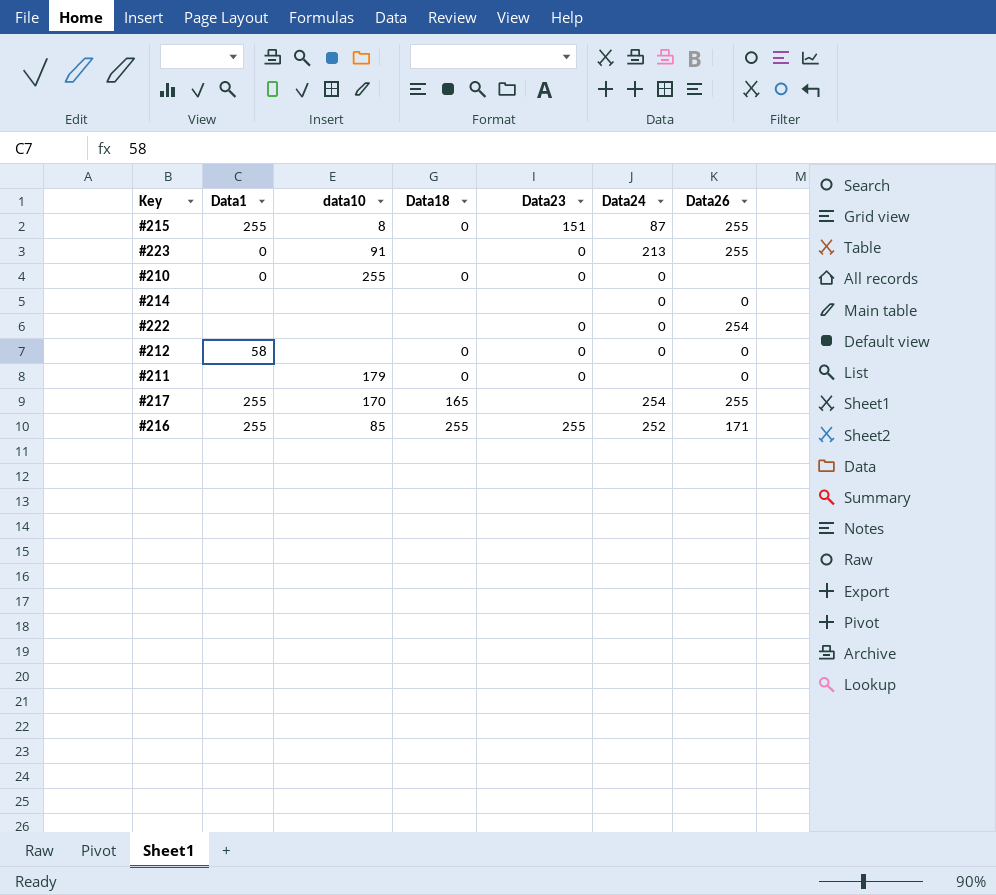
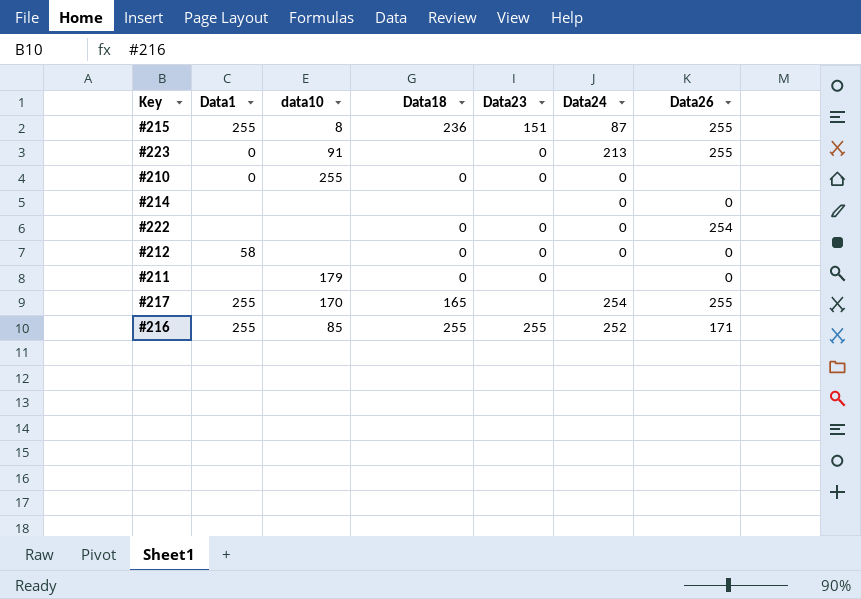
#215 | Data18: 0 -> 236
#222 | Data18: none -> 0

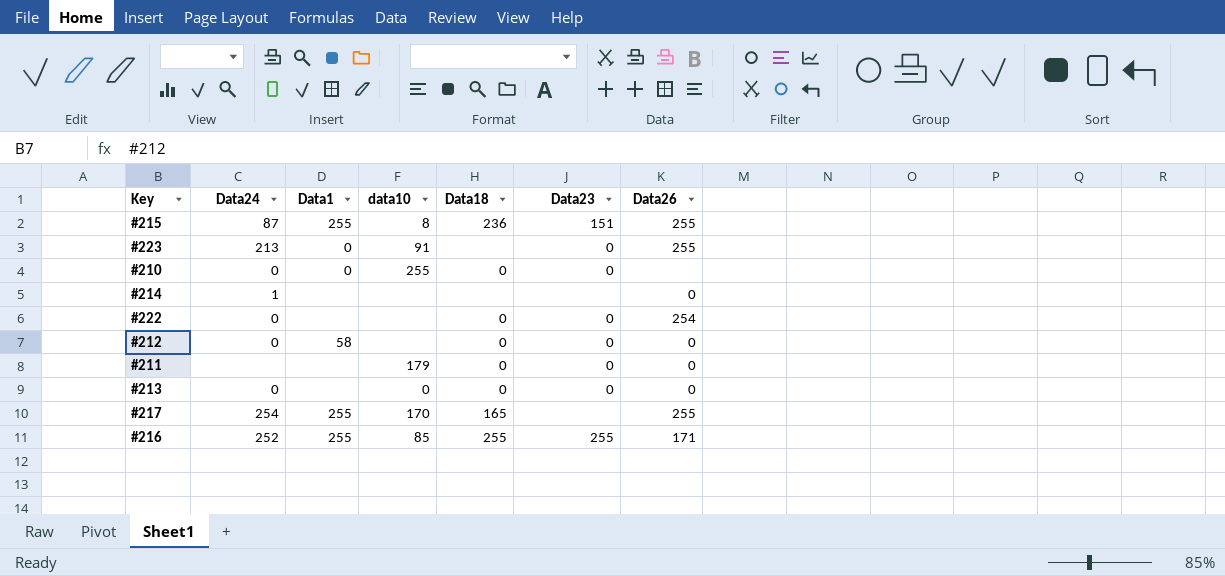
column Data24 | position: 6 -> 2
#214 | Data24: 0 -> 1
row #213: none -> 0 | none | 0 | 0 | 0 | 0

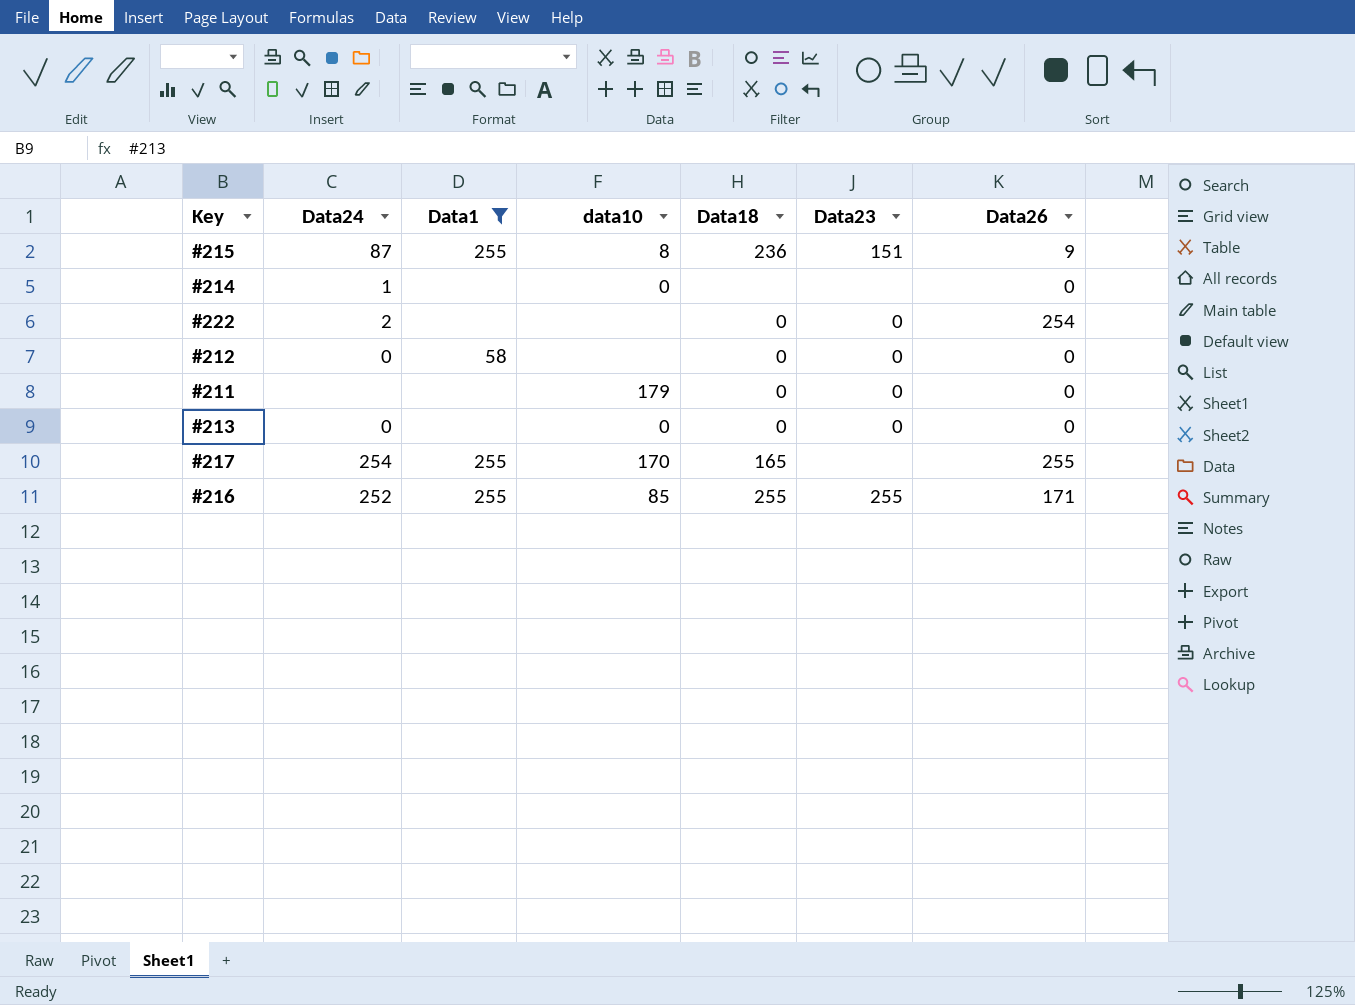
filter: none -> Data1 != 0
#215 | Data26: 255 -> 9
#214 | data10: none -> 0
#222 | Data24: 0 -> 2

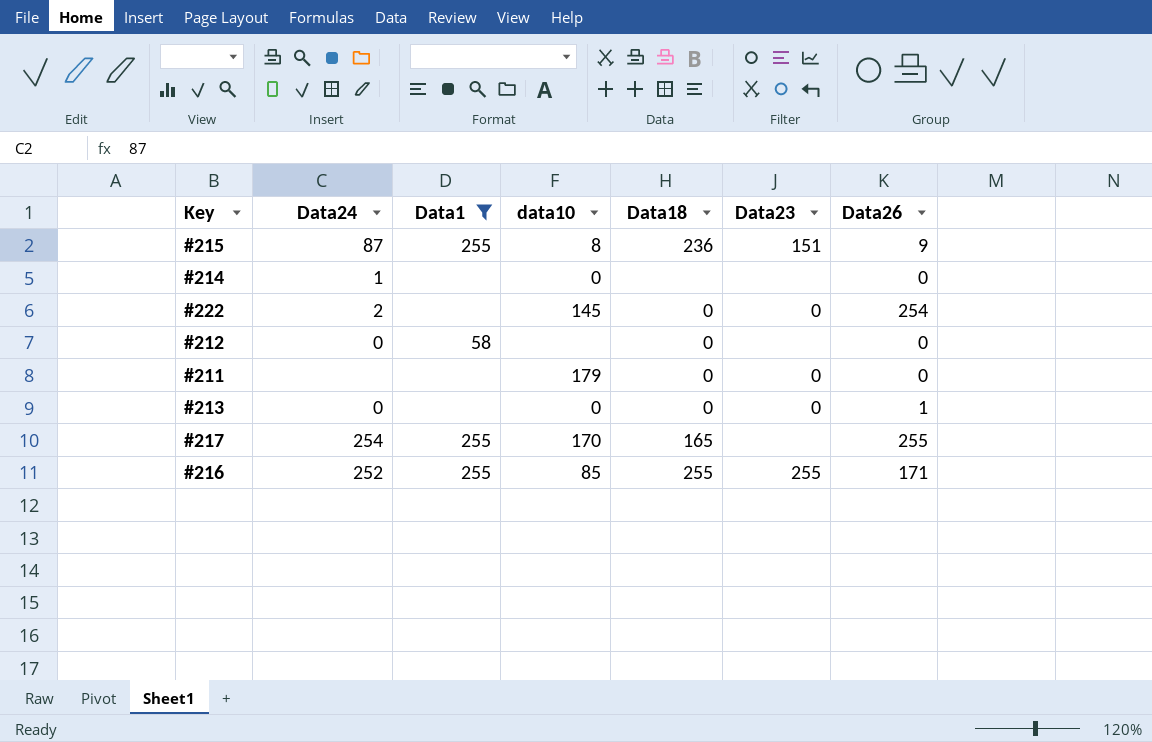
#222 | data10: none -> 145
#212 | Data23: 0 -> none
#213 | Data26: 0 -> 1

